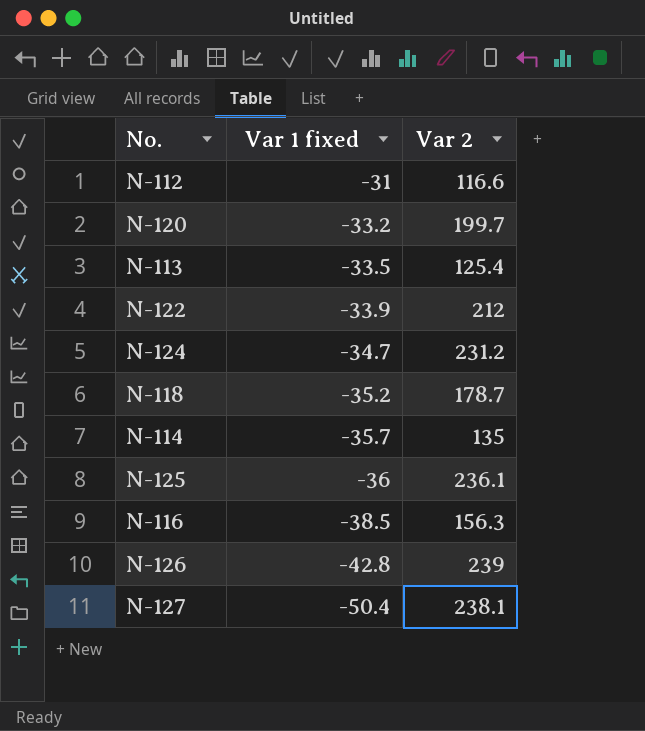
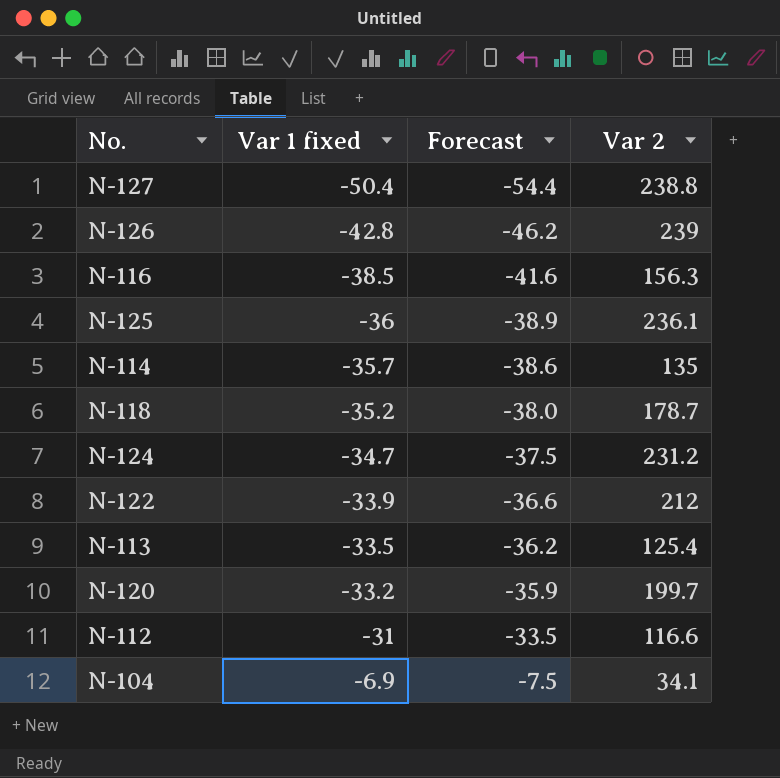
row order: Var 1 fixed descending -> Var 1 fixed ascending
column Forecast | formula: none -> [Var 1 fixed] * 1.08
N-127 | Var 2: 238.1 -> 238.8
row N-104: none -> -6.9 | -7.5 | 34.1

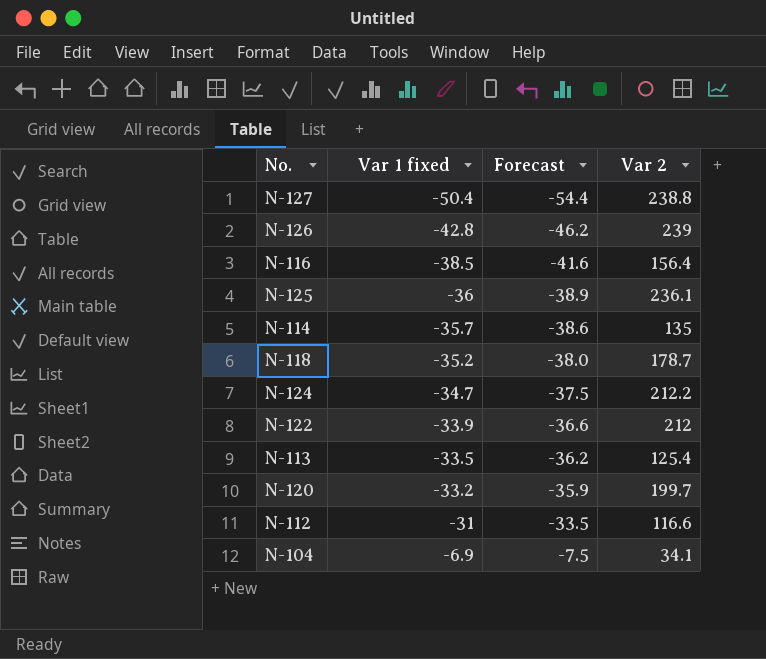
N-116 | Var 2: 156.3 -> 156.4
N-124 | Var 2: 231.2 -> 212.2

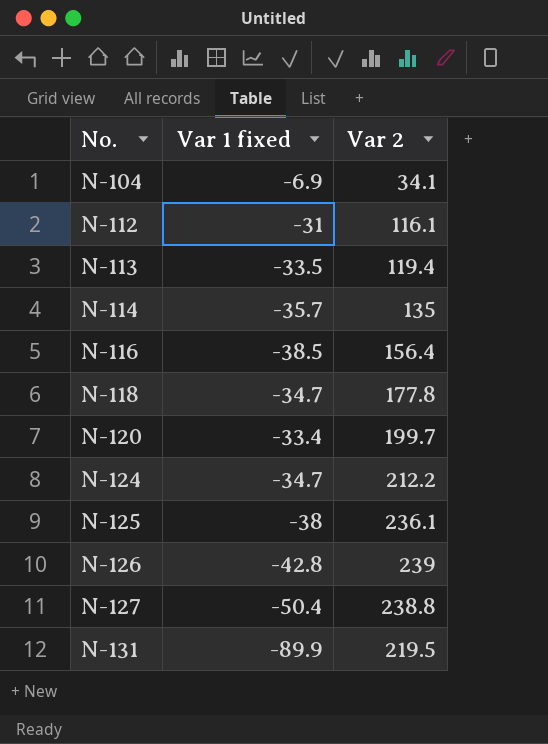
row order: Var 1 fixed ascending -> No. ascending
column Forecast | formula: [Var 1 fixed] * 1.08 -> none
row N-122: -33.9 | -36.6 | 212 -> none
N-112 | Var 2: 116.6 -> 116.1
N-113 | Var 2: 125.4 -> 119.4
N-118 | Var 1 fixed: -35.2 -> -34.7
N-118 | Var 2: 178.7 -> 177.8
N-120 | Var 1 fixed: -33.2 -> -33.4
N-125 | Var 1 fixed: -36 -> -38
row N-131: none -> -89.9 | 219.5

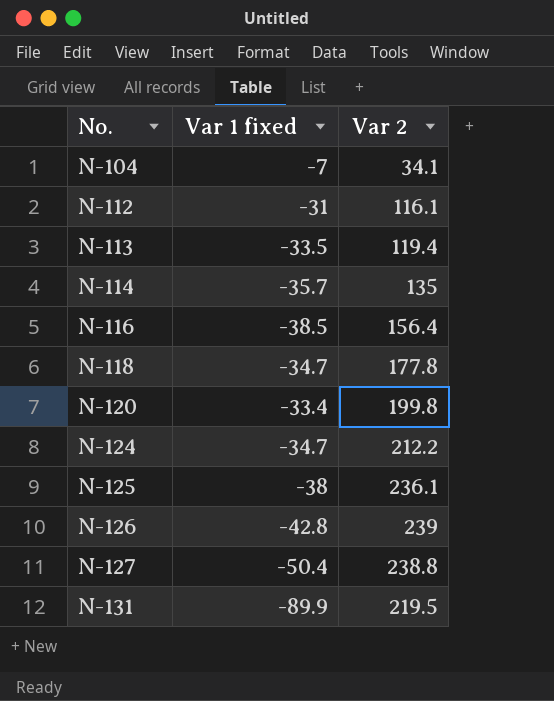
N-104 | Var 1 fixed: -6.9 -> -7
N-120 | Var 2: 199.7 -> 199.8

